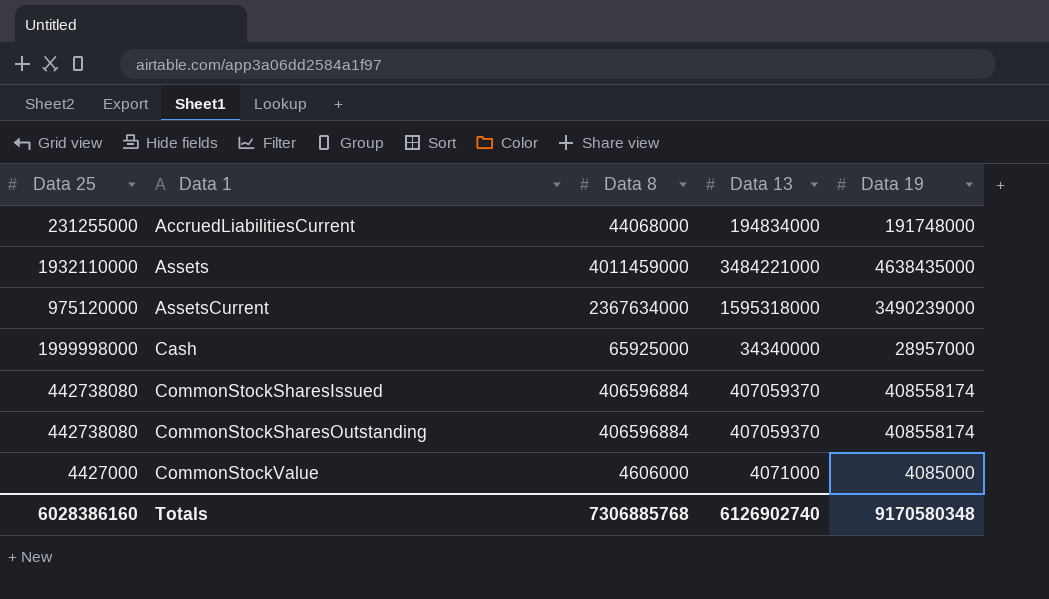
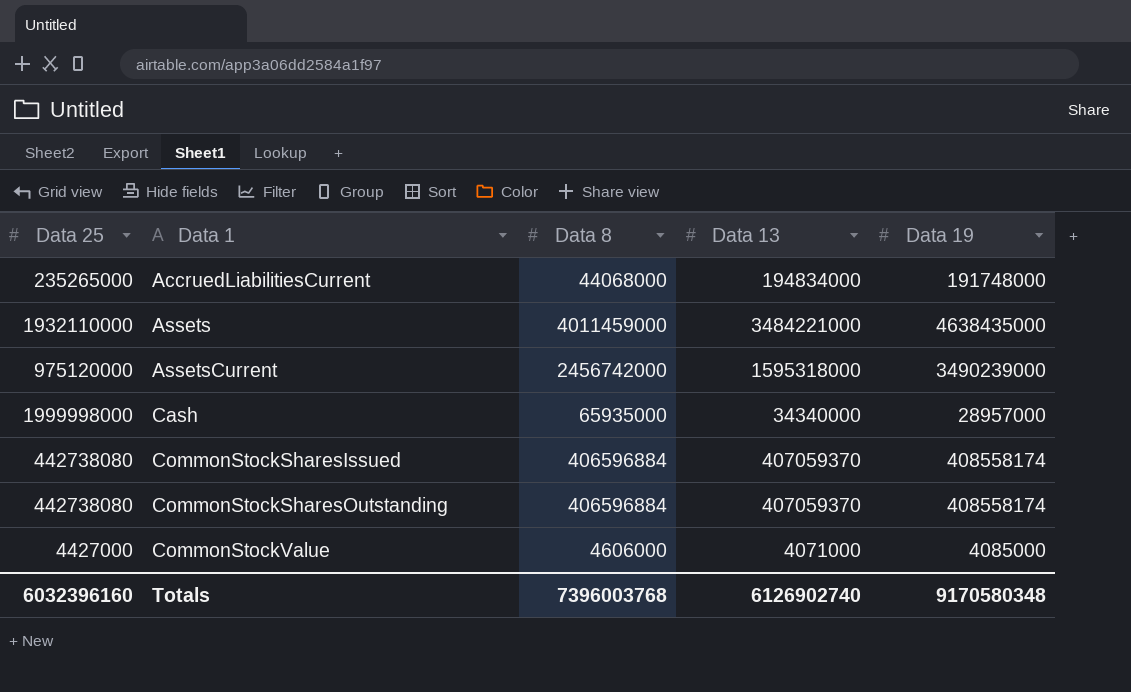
AccruedLiabilitiesCurrent | Data 25: 231255000 -> 235265000
AssetsCurrent | Data 8: 2367634000 -> 2456742000
Cash | Data 8: 65925000 -> 65935000
Totals | Data 25: 6028386160 -> 6032396160
Totals | Data 8: 7306885768 -> 7396003768

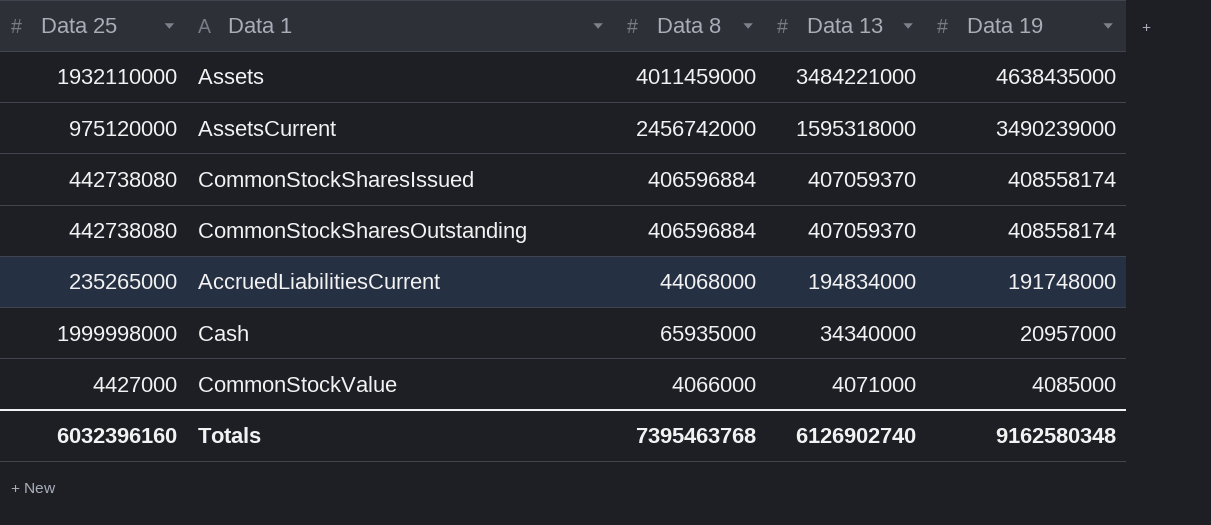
row order: Data 1 ascending -> Data 13 descending
Cash | Data 19: 28957000 -> 20957000
CommonStockValue | Data 8: 4606000 -> 4066000
Totals | Data 8: 7396003768 -> 7395463768
Totals | Data 19: 9170580348 -> 9162580348

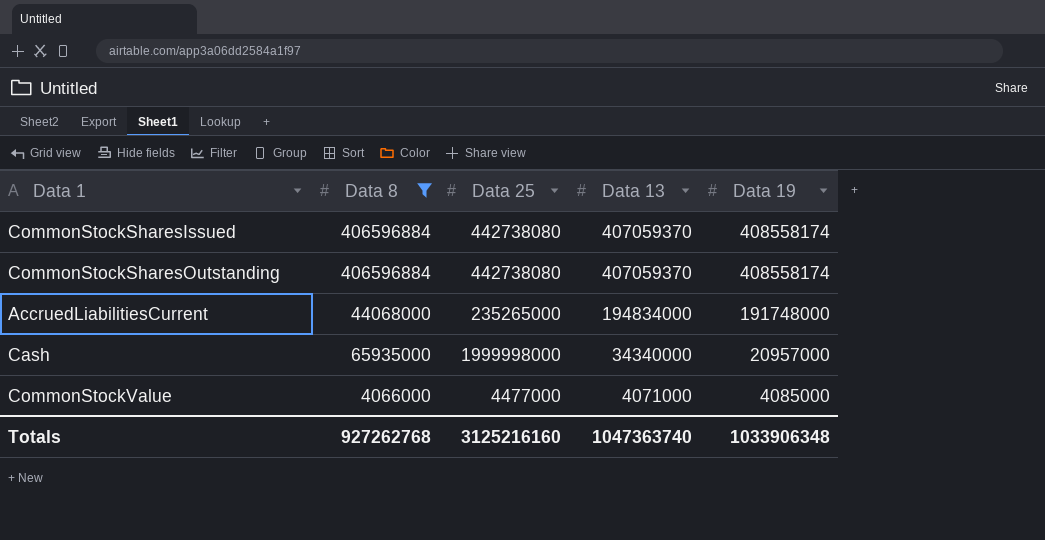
filter: none -> Data 8 <= 406596884
column Data 25 | position: 1 -> 3
CommonStockValue | Data 25: 4427000 -> 4477000
Totals | Data 8: 7395463768 -> 927262768
Totals | Data 25: 6032396160 -> 3125216160
Totals | Data 13: 6126902740 -> 1047363740
Totals | Data 19: 9162580348 -> 1033906348

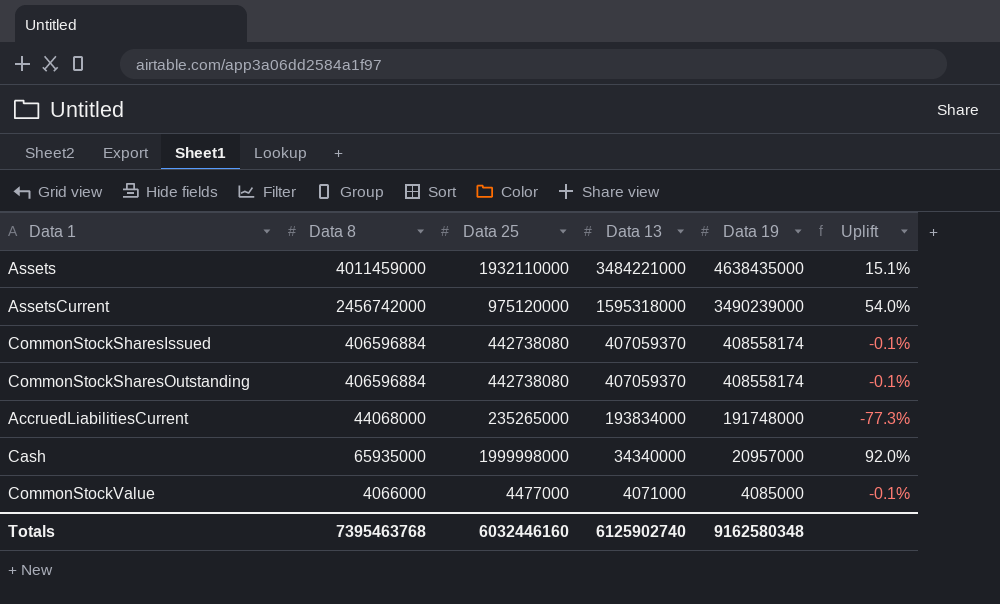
filter: Data 8 <= 406596884 -> none
column Uplift | formula: none -> ([Data 8] - [Data 13]) / [Data 13]
AccruedLiabilitiesCurrent | Data 13: 194834000 -> 193834000
Totals | Data 8: 927262768 -> 7395463768
Totals | Data 25: 3125216160 -> 6032446160
Totals | Data 13: 1047363740 -> 6125902740
Totals | Data 19: 1033906348 -> 9162580348

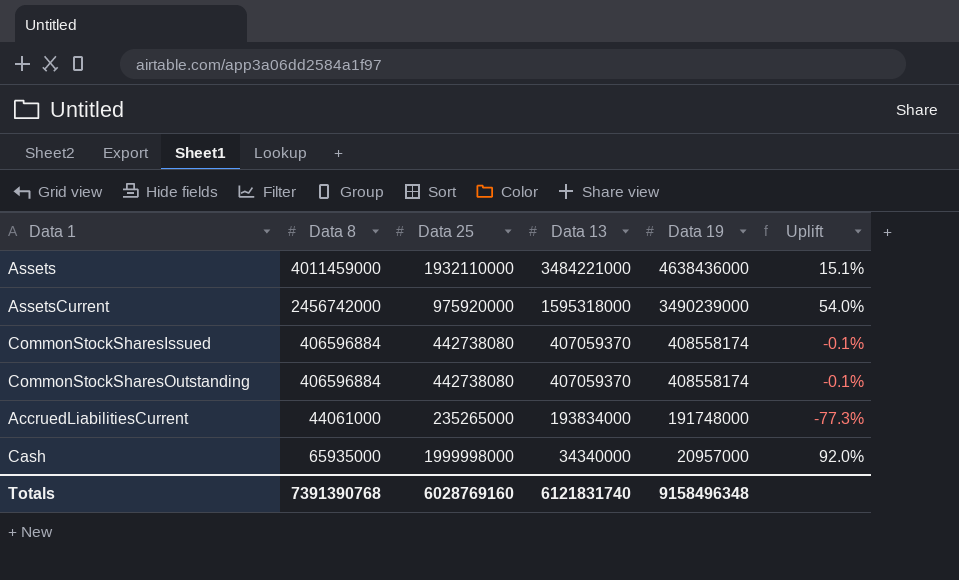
row CommonStockValue: 4066000 | 4477000 | 4071000 | 4085000 | -0.1% -> none
Assets | Data 19: 4638435000 -> 4638436000
AssetsCurrent | Data 25: 975120000 -> 975920000
AccruedLiabilitiesCurrent | Data 8: 44068000 -> 44061000
Totals | Data 8: 7395463768 -> 7391390768
Totals | Data 25: 6032446160 -> 6028769160
Totals | Data 13: 6125902740 -> 6121831740
Totals | Data 19: 9162580348 -> 9158496348

